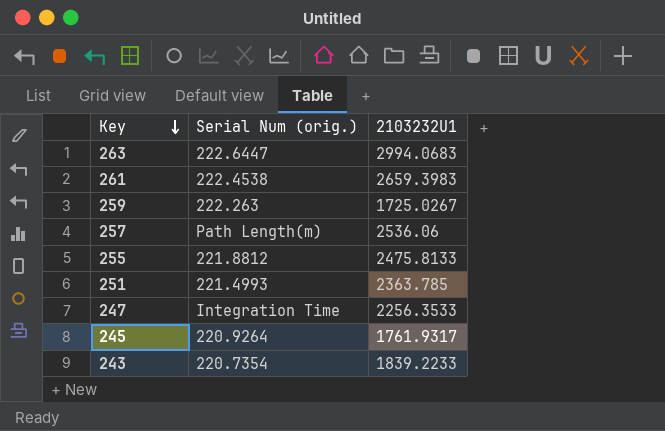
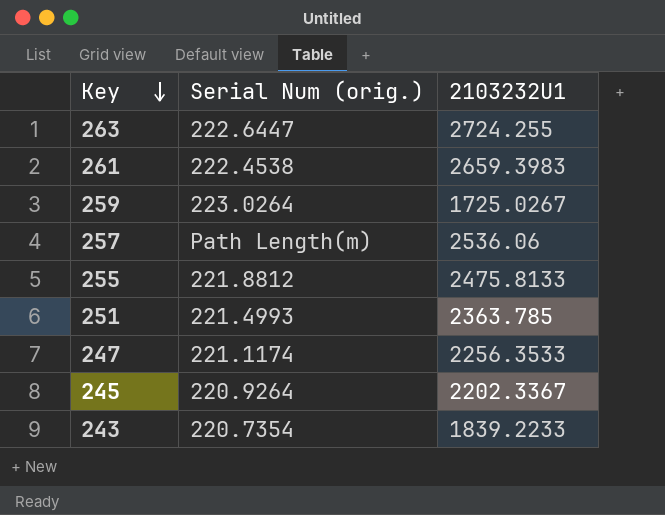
263 | 2103232U1: 2994.0683 -> 2724.255
259 | Serial Num (orig.): 222.263 -> 223.0264
247 | Serial Num (orig.): Integration Time -> 221.1174
245 | 2103232U1: 1761.9317 -> 2202.3367

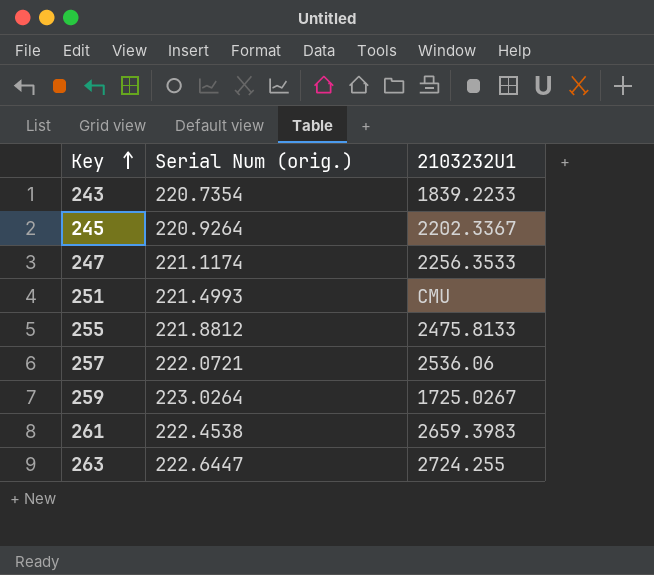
row order: Key descending -> Key ascending
251 | 2103232U1: 2363.785 -> CMU
257 | Serial Num (orig.): Path Length(m) -> 222.0721

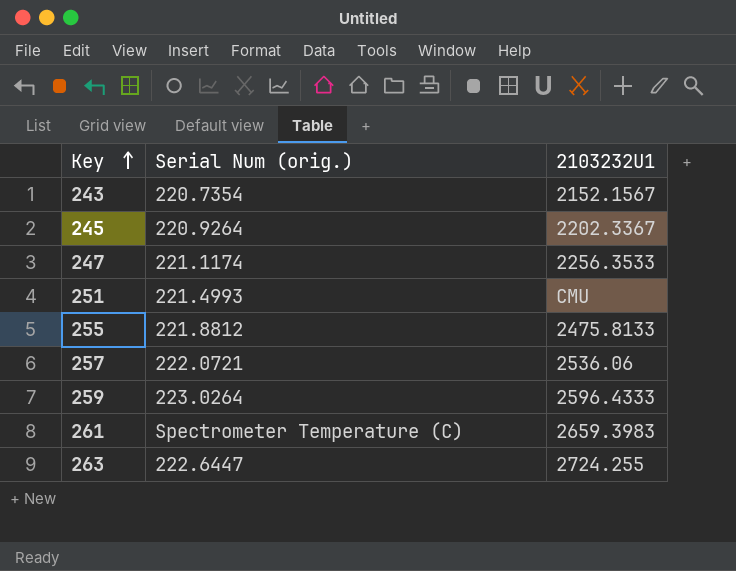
243 | 2103232U1: 1839.2233 -> 2152.1567
259 | 2103232U1: 1725.0267 -> 2596.4333
261 | Serial Num (orig.): 222.4538 -> Spectrometer Temperature (C)

